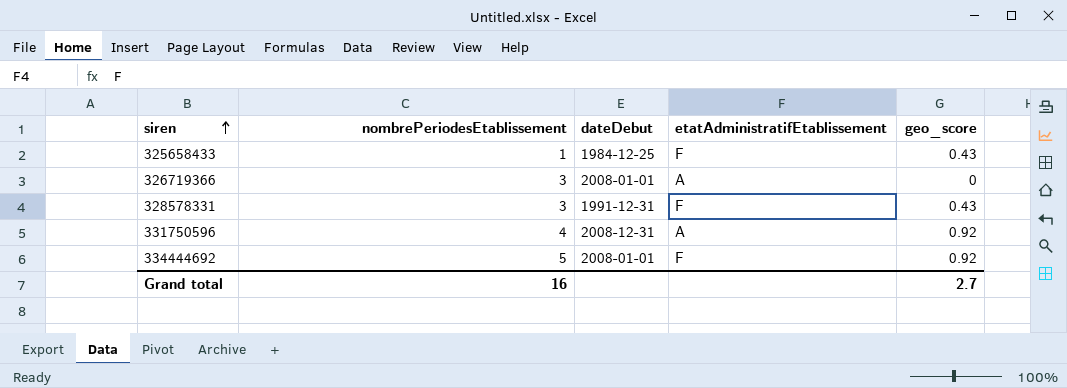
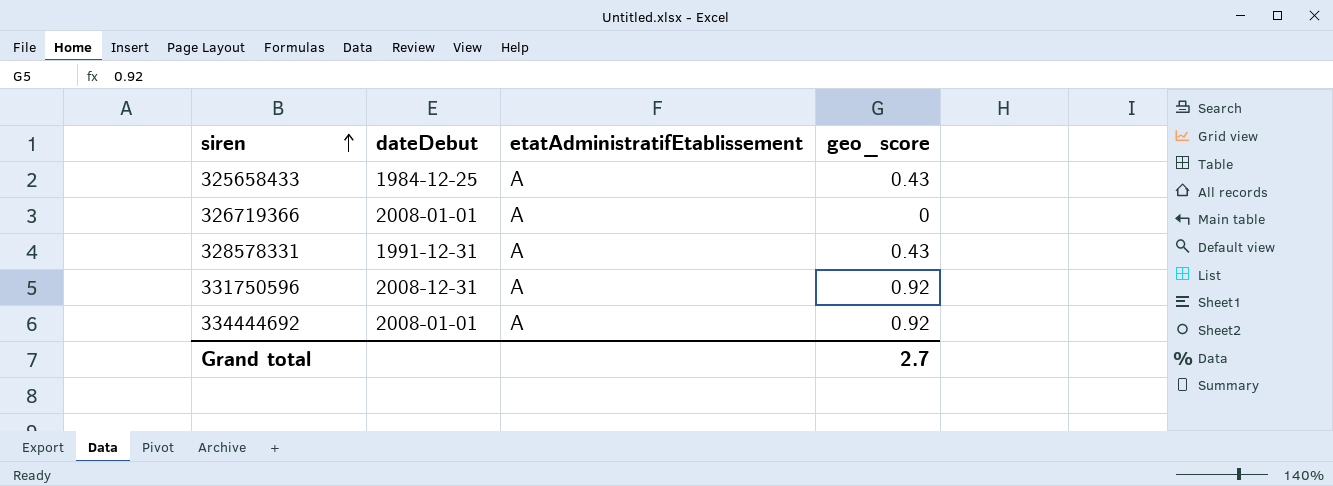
column nombrePeriodesEtablissement | position: 2 -> none
325658433 | etatAdministratifEtablissement: F -> A
328578331 | etatAdministratifEtablissement: F -> A
334444692 | etatAdministratifEtablissement: F -> A

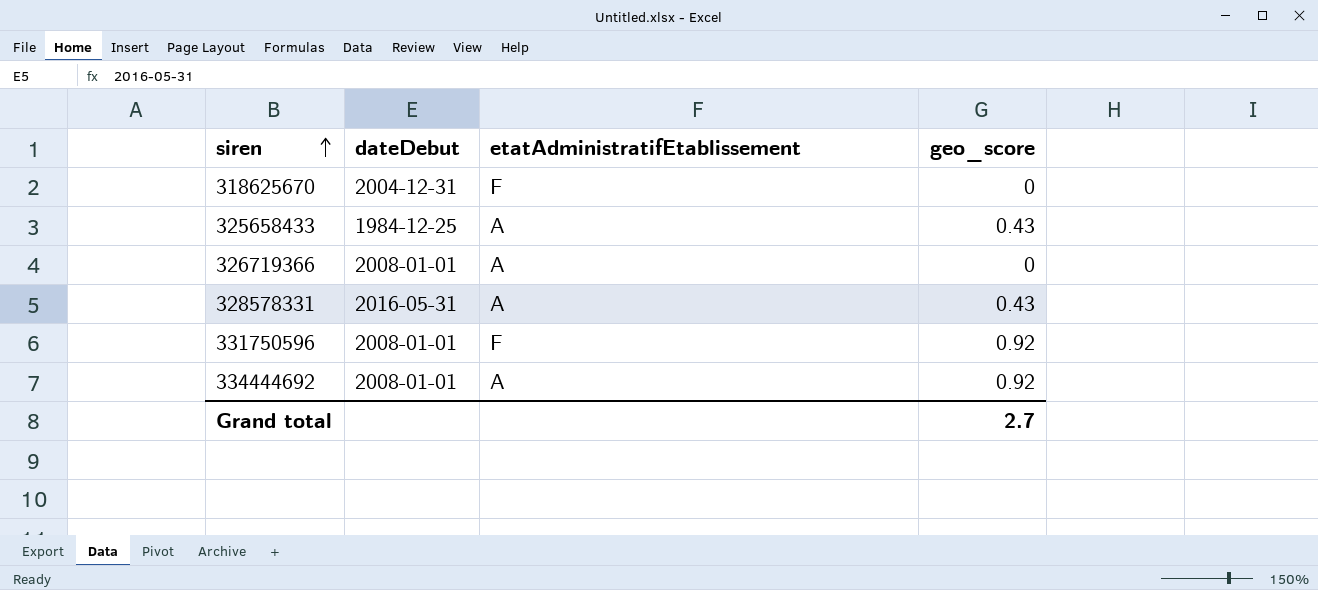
row 318625670: none -> 2004-12-31 | F | 0
328578331 | dateDebut: 1991-12-31 -> 2016-05-31
331750596 | dateDebut: 2008-12-31 -> 2008-01-01
331750596 | etatAdministratifEtablissement: A -> F

